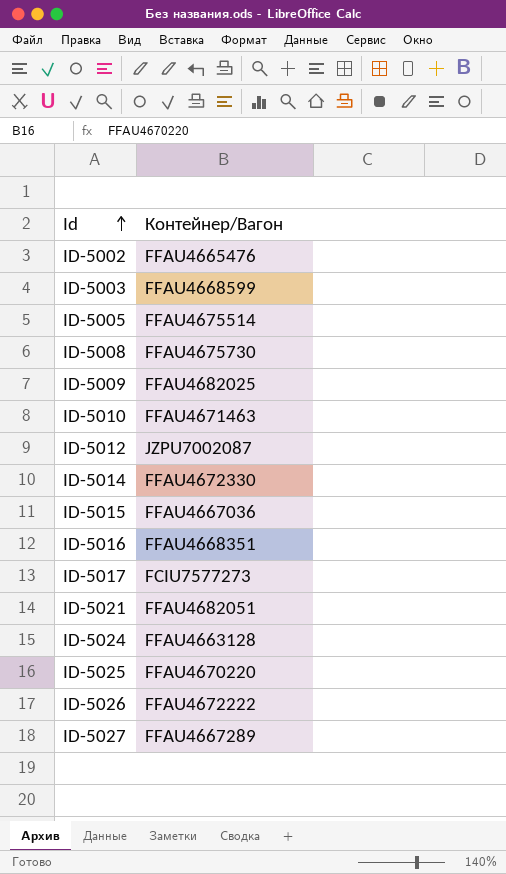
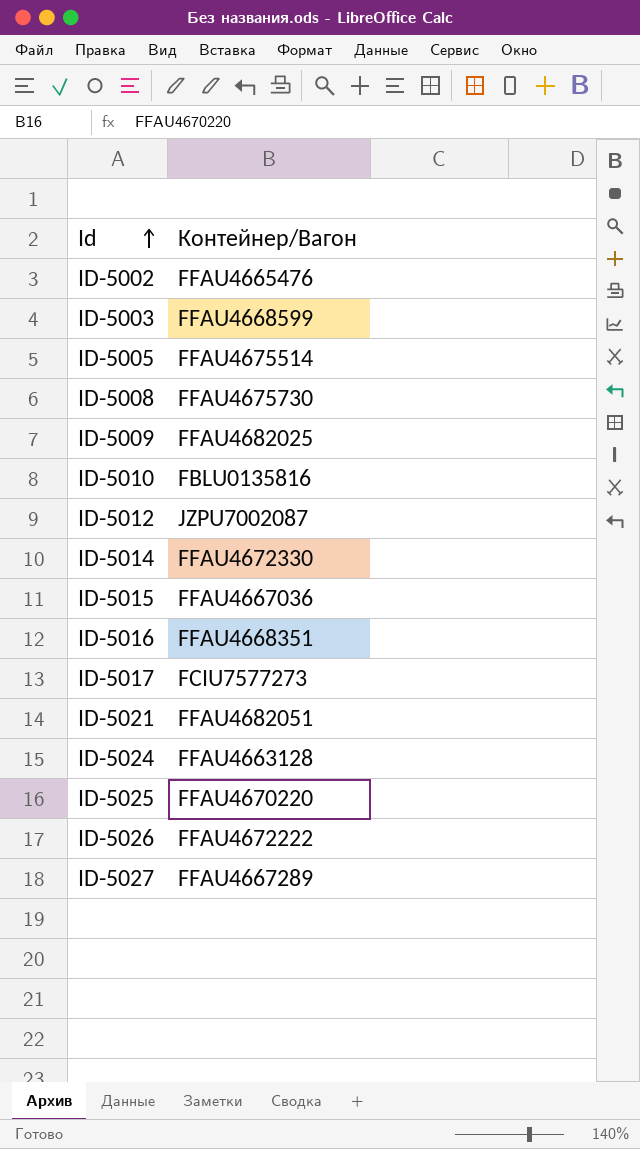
ID-5010 | Контейнер/Вагон: FFAU4671463 -> FBLU0135816

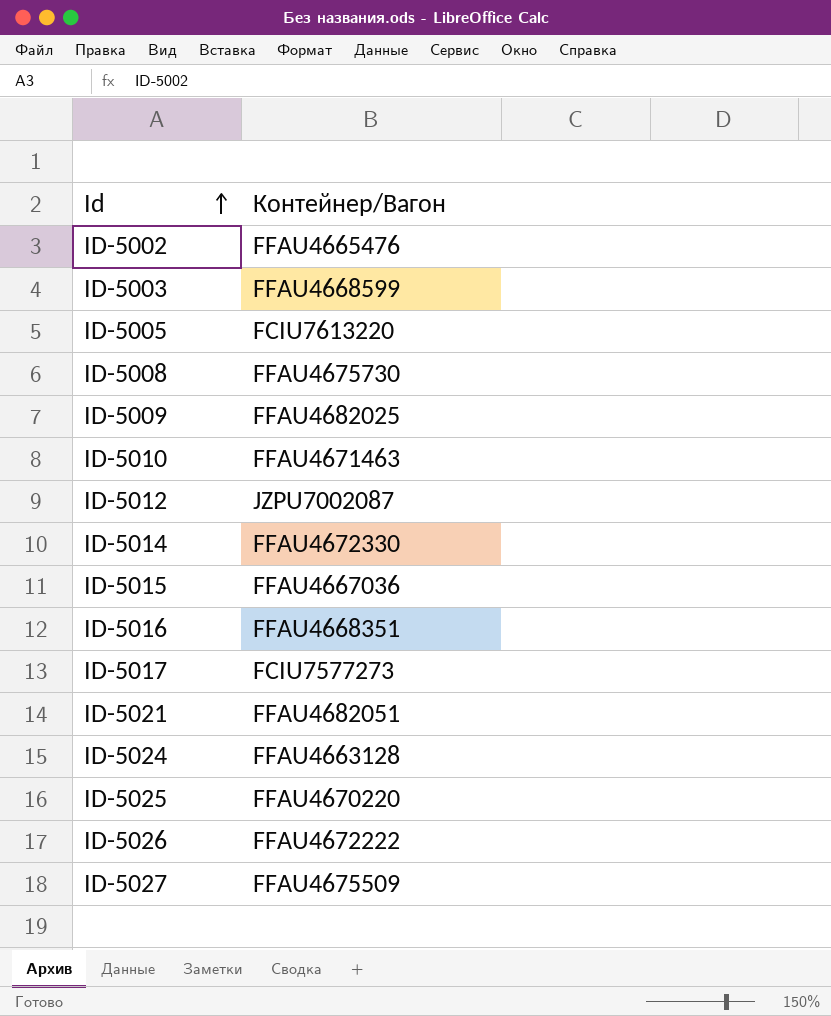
ID-5005 | Контейнер/Вагон: FFAU4675514 -> FCIU7613220
ID-5010 | Контейнер/Вагон: FBLU0135816 -> FFAU4671463
ID-5027 | Контейнер/Вагон: FFAU4667289 -> FFAU4675509

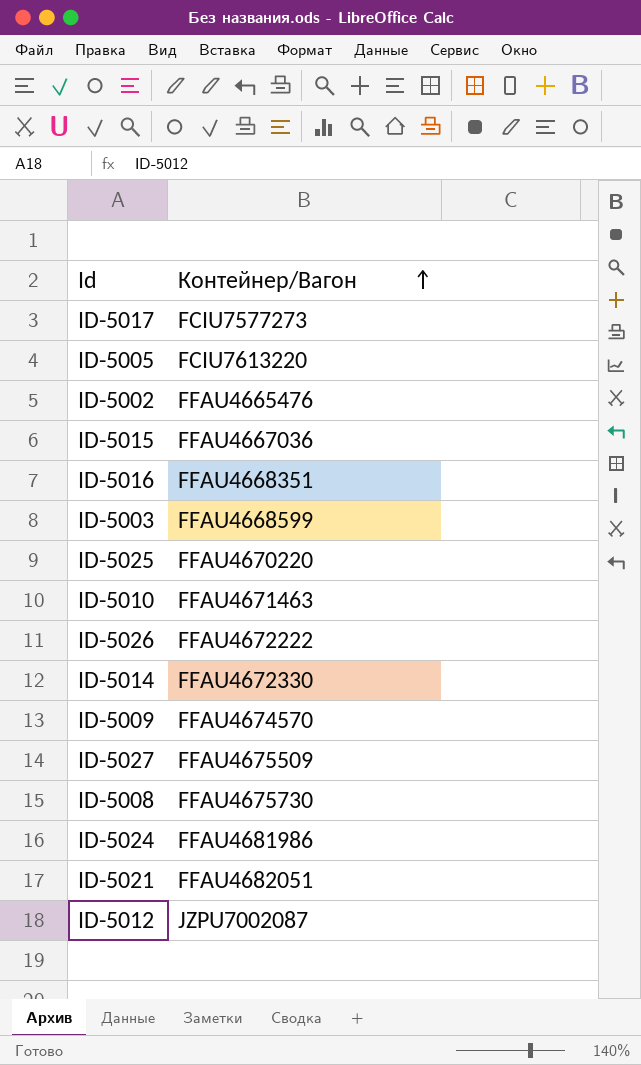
row order: Id ascending -> Контейнер/Вагон ascending
ID-5009 | Контейнер/Вагон: FFAU4682025 -> FFAU4674570
ID-5024 | Контейнер/Вагон: FFAU4663128 -> FFAU4681986

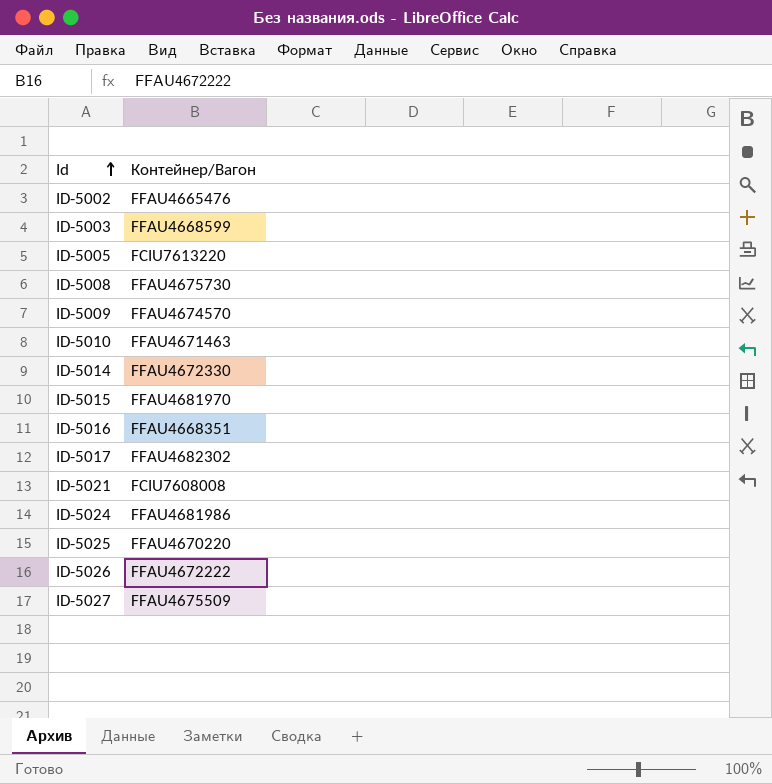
row order: Контейнер/Вагон ascending -> Id ascending
row ID-5012: JZPU7002087 -> none
ID-5015 | Контейнер/Вагон: FFAU4667036 -> FFAU4681970
ID-5017 | Контейнер/Вагон: FCIU7577273 -> FFAU4682302
ID-5021 | Контейнер/Вагон: FFAU4682051 -> FCIU7608008

